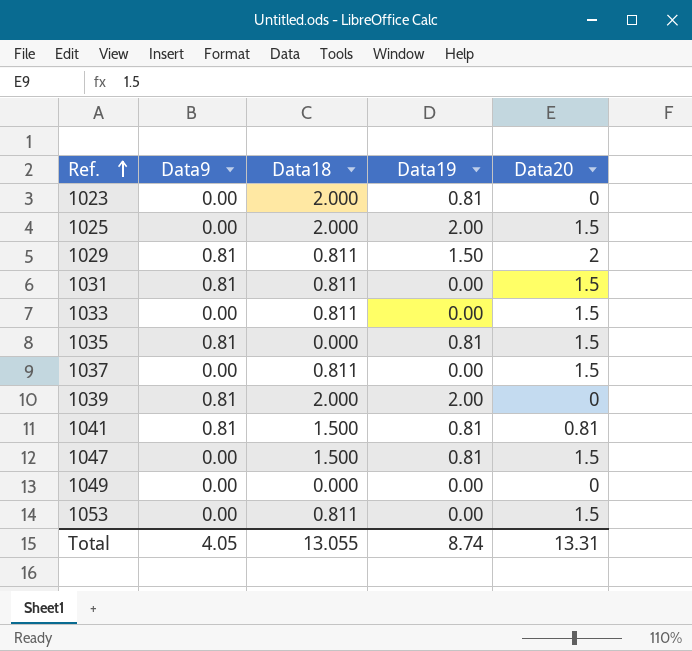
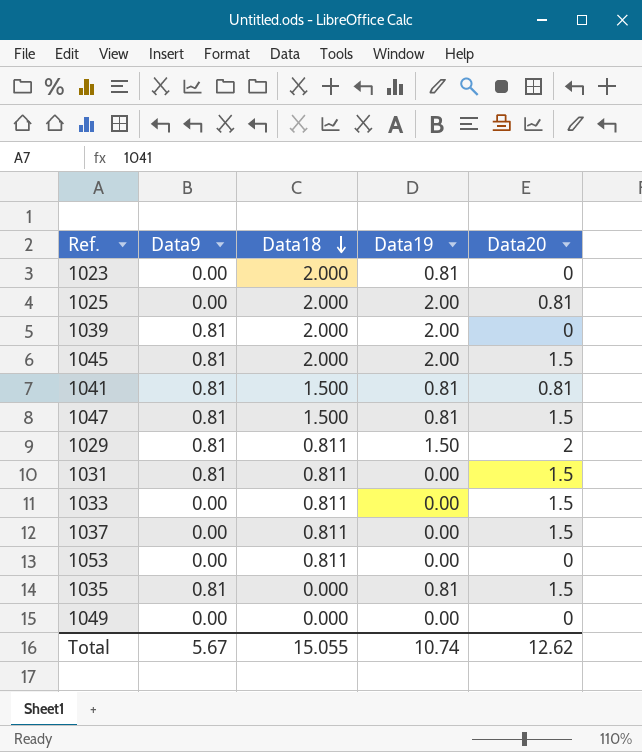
row order: Ref. ascending -> Data18 descending
1025 | Data20: 1.5 -> 0.81
row 1045: none -> 0.81 | 2.000 | 2.00 | 1.5
1047 | Data9: 0.00 -> 0.81
1053 | Data20: 1.5 -> 0
Total | Data9: 4.05 -> 5.67
Total | Data18: 13.055 -> 15.055
Total | Data19: 8.74 -> 10.74
Total | Data20: 13.31 -> 12.62

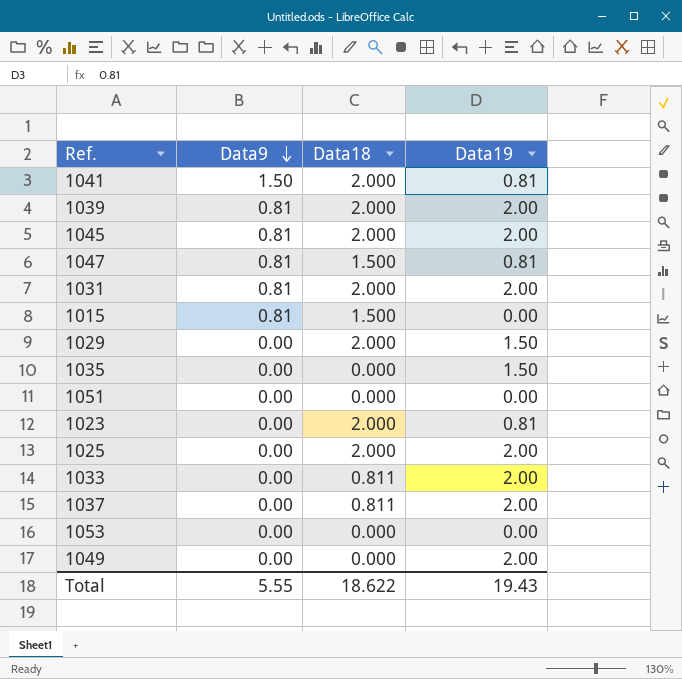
row order: Data18 descending -> Data9 descending
column Data20 | position: 5 -> none
1041 | Data9: 0.81 -> 1.50
1041 | Data18: 1.500 -> 2.000
1031 | Data18: 0.811 -> 2.000
1031 | Data19: 0.00 -> 2.00
row 1015: none -> 0.81 | 1.500 | 0.00
1029 | Data9: 0.81 -> 0.00
1029 | Data18: 0.811 -> 2.000
1035 | Data9: 0.81 -> 0.00
1035 | Data19: 0.81 -> 1.50
row 1051: none -> 0.00 | 0.000 | 0.00
1033 | Data19: 0.00 -> 2.00
1037 | Data19: 0.00 -> 2.00
1053 | Data18: 0.811 -> 0.000
1049 | Data19: 0.00 -> 2.00
Total | Data9: 5.67 -> 5.55
Total | Data18: 15.055 -> 18.622
Total | Data19: 10.74 -> 19.43

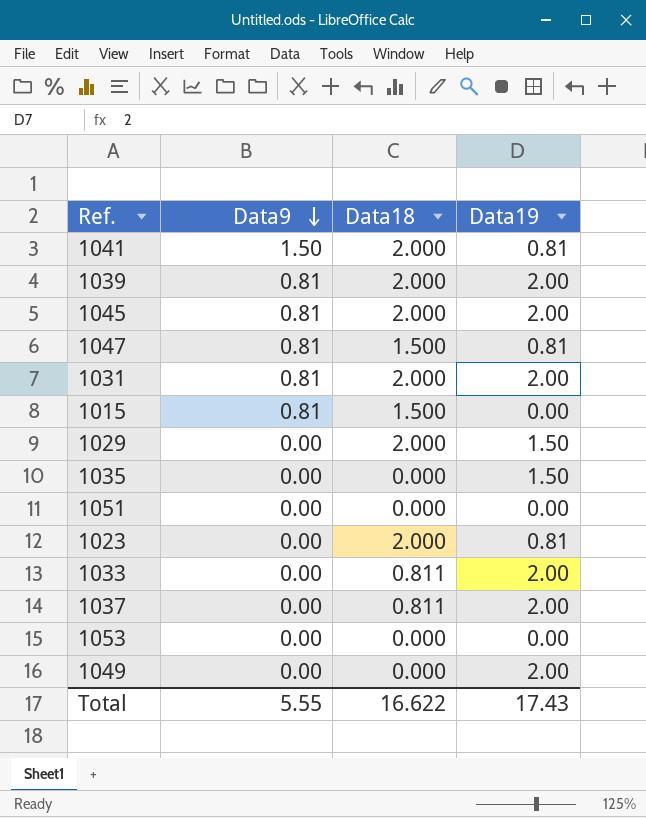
row 1025: 0.00 | 2.000 | 2.00 -> none
Total | Data18: 18.622 -> 16.622
Total | Data19: 19.43 -> 17.43

